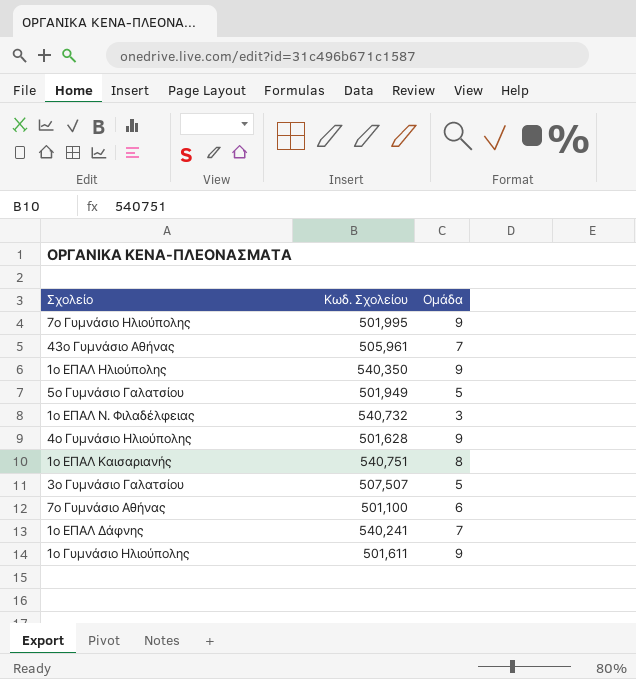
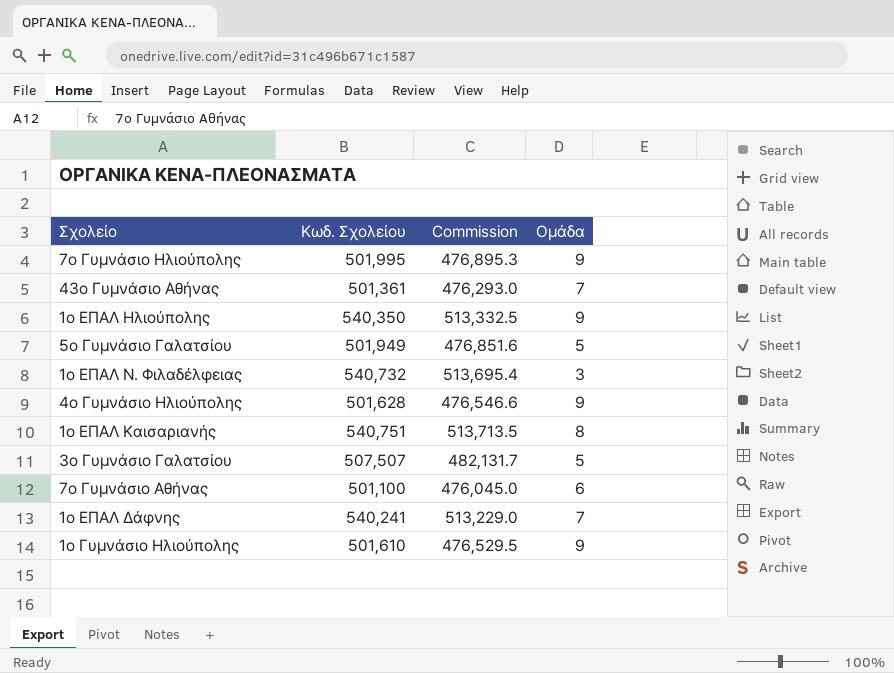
column Commission | formula: none -> [Κωδ. Σχολείου] * 0.95
43ο Γυμνάσιο Αθήνας | Κωδ. Σχολείου: 505,961 -> 501,361
1ο Γυμνάσιο Ηλιούπολης | Κωδ. Σχολείου: 501,611 -> 501,610

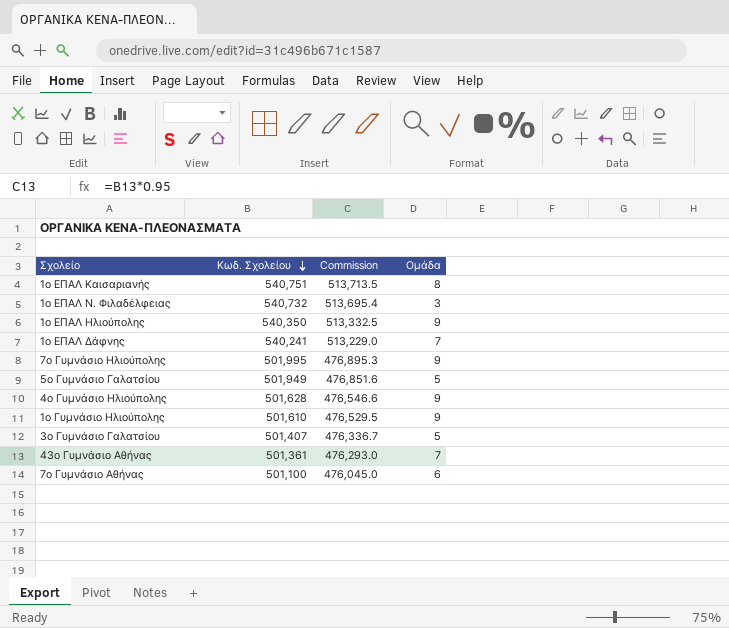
row order: none -> Κωδ. Σχολείου descending
3ο Γυμνάσιο Γαλατσίου | Κωδ. Σχολείου: 507,507 -> 501,407
3ο Γυμνάσιο Γαλατσίου | Commission: 482,131.7 -> 476,336.7

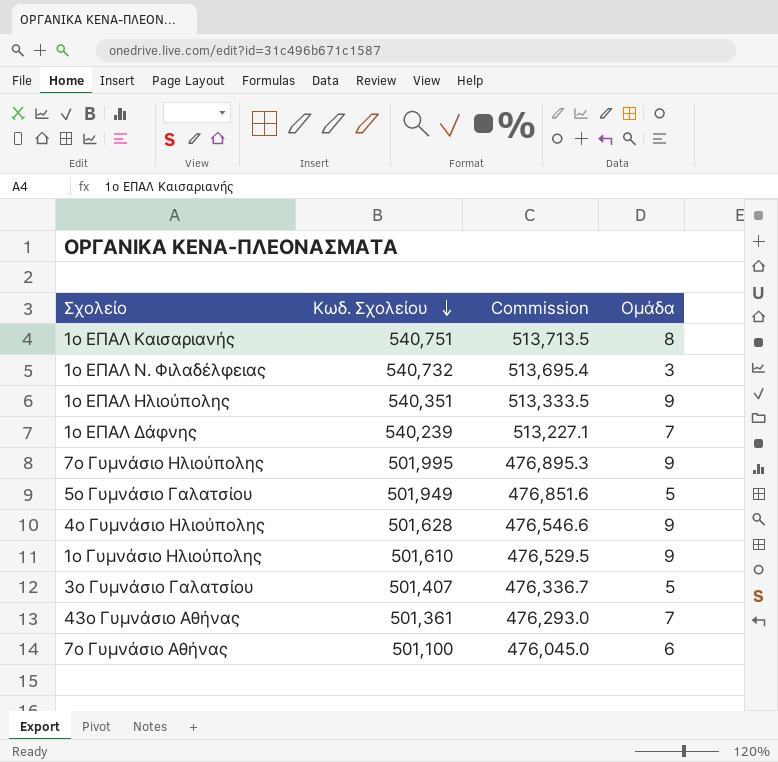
1ο ΕΠΑΛ Ηλιούπολης | Κωδ. Σχολείου: 540,350 -> 540,351
1ο ΕΠΑΛ Ηλιούπολης | Commission: 513,332.5 -> 513,333.5
1ο ΕΠΑΛ Δάφνης | Κωδ. Σχολείου: 540,241 -> 540,239
1ο ΕΠΑΛ Δάφνης | Commission: 513,229.0 -> 513,227.1

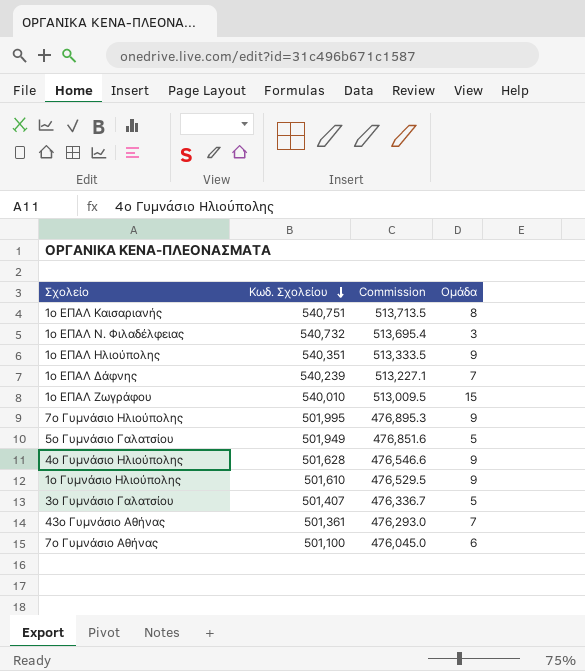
row 1ο ΕΠΑΛ Ζωγράφου: none -> 540,010 | 513,009.5 | 15

